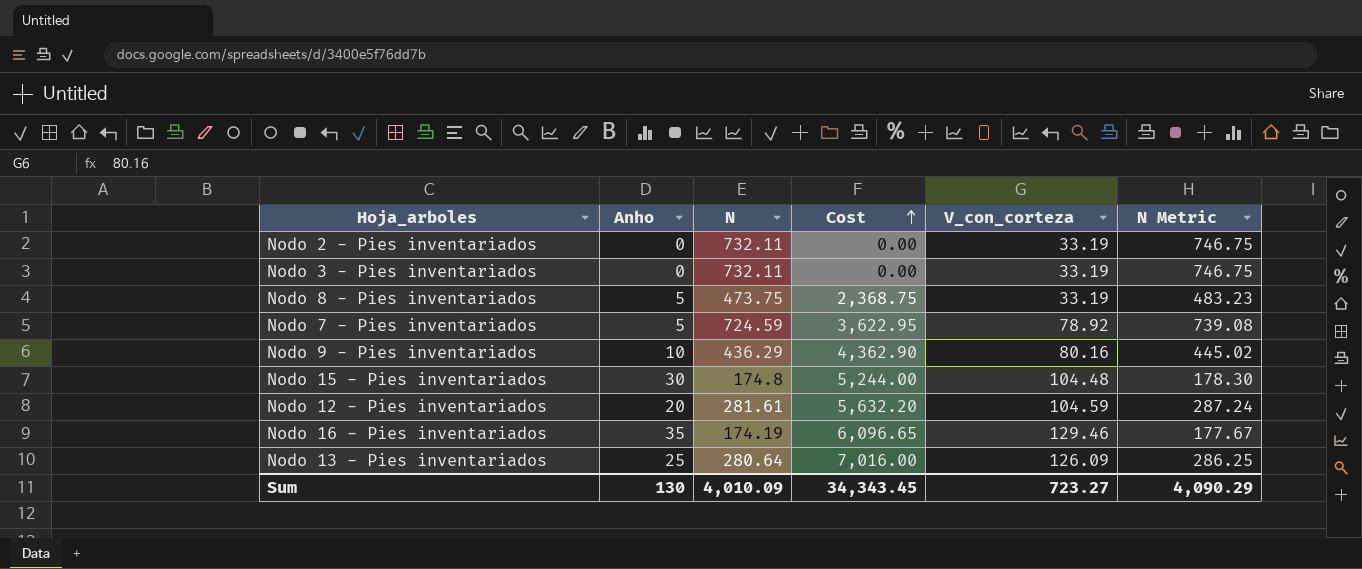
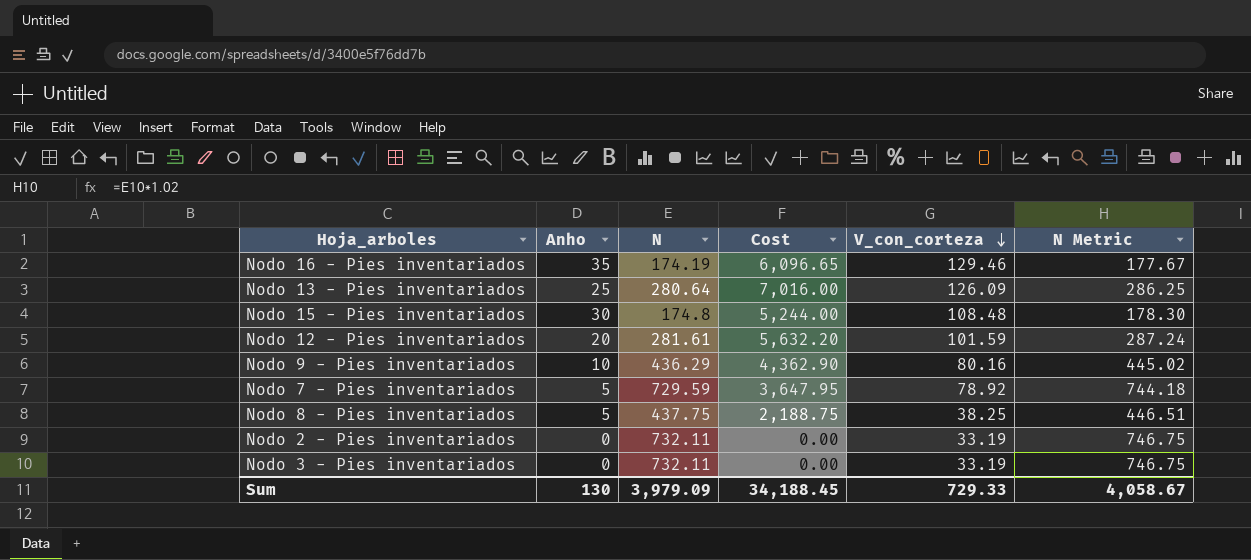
row order: Cost ascending -> V_con_corteza descending
Nodo 15 - Pies inventariados | V_con_corteza: 104.48 -> 108.48
Nodo 12 - Pies inventariados | V_con_corteza: 104.59 -> 101.59
Nodo 7 - Pies inventariados | N: 724.59 -> 729.59
Nodo 7 - Pies inventariados | Cost: 3,622.95 -> 3,647.95
Nodo 7 - Pies inventariados | N Metric: 739.08 -> 744.18
Nodo 8 - Pies inventariados | N: 473.75 -> 437.75
Nodo 8 - Pies inventariados | Cost: 2,368.75 -> 2,188.75
Nodo 8 - Pies inventariados | V_con_corteza: 33.19 -> 38.25
Nodo 8 - Pies inventariados | N Metric: 483.23 -> 446.51
Sum | N: 4,010.09 -> 3,979.09
Sum | Cost: 34,343.45 -> 34,188.45
Sum | V_con_corteza: 723.27 -> 729.33
Sum | N Metric: 4,090.29 -> 4,058.67

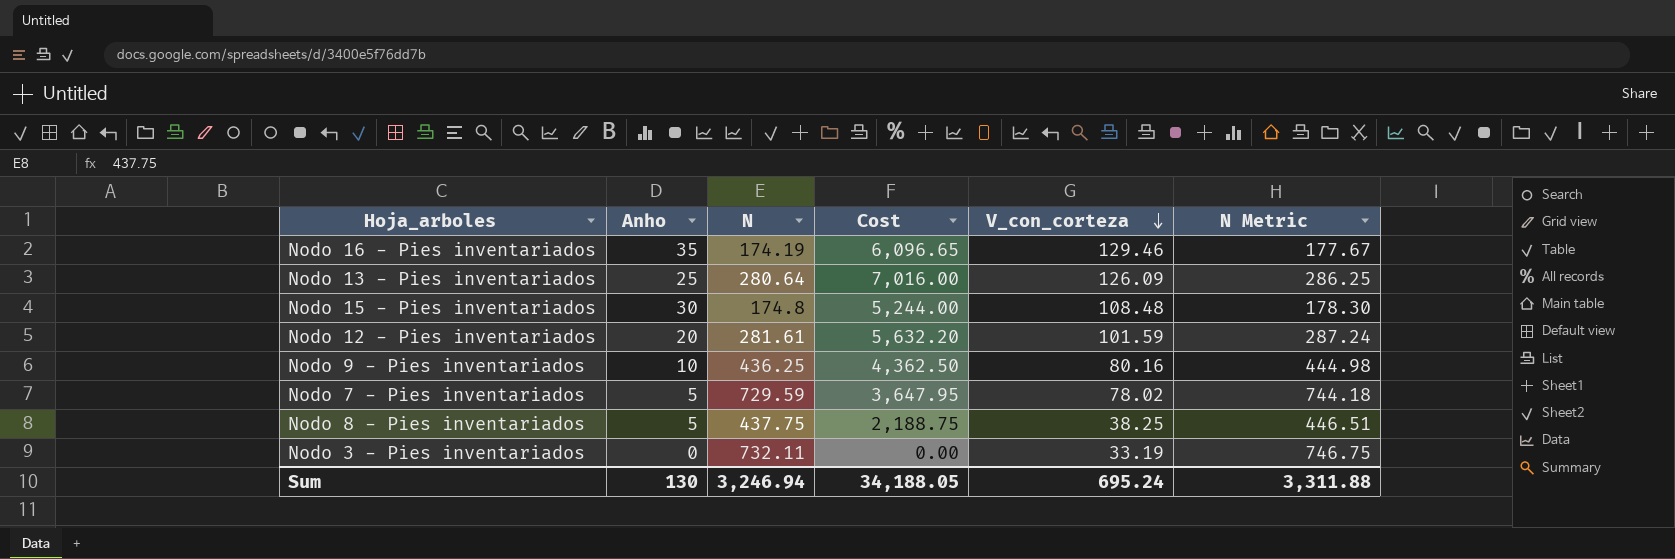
row Nodo 2 - Pies inventariados: 0 | 732.11 | 0.00 | 33.19 | 746.75 -> none
Nodo 9 - Pies inventariados | N: 436.29 -> 436.25
Nodo 9 - Pies inventariados | Cost: 4,362.90 -> 4,362.50
Nodo 9 - Pies inventariados | N Metric: 445.02 -> 444.98
Nodo 7 - Pies inventariados | V_con_corteza: 78.92 -> 78.02
Sum | N: 3,979.09 -> 3,246.94
Sum | Cost: 34,188.45 -> 34,188.05
Sum | V_con_corteza: 729.33 -> 695.24
Sum | N Metric: 4,058.67 -> 3,311.88

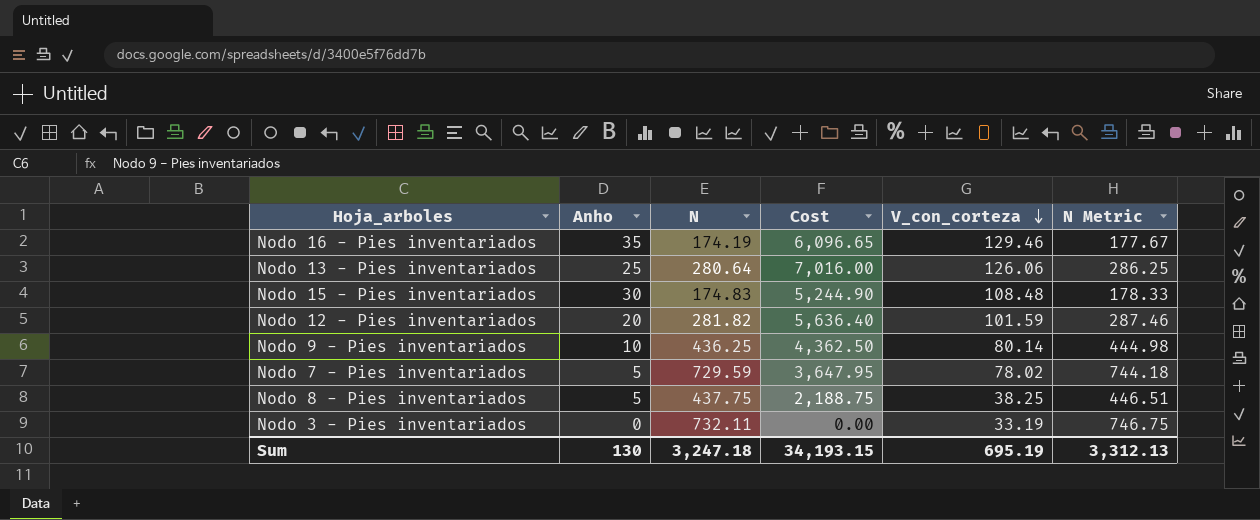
Nodo 13 - Pies inventariados | V_con_corteza: 126.09 -> 126.06
Nodo 15 - Pies inventariados | N: 174.8 -> 174.83
Nodo 15 - Pies inventariados | Cost: 5,244.00 -> 5,244.90
Nodo 15 - Pies inventariados | N Metric: 178.30 -> 178.33
Nodo 12 - Pies inventariados | N: 281.61 -> 281.82
Nodo 12 - Pies inventariados | Cost: 5,632.20 -> 5,636.40
Nodo 12 - Pies inventariados | N Metric: 287.24 -> 287.46
Nodo 9 - Pies inventariados | V_con_corteza: 80.16 -> 80.14
Sum | N: 3,246.94 -> 3,247.18
Sum | Cost: 34,188.05 -> 34,193.15
Sum | V_con_corteza: 695.24 -> 695.19
Sum | N Metric: 3,311.88 -> 3,312.13

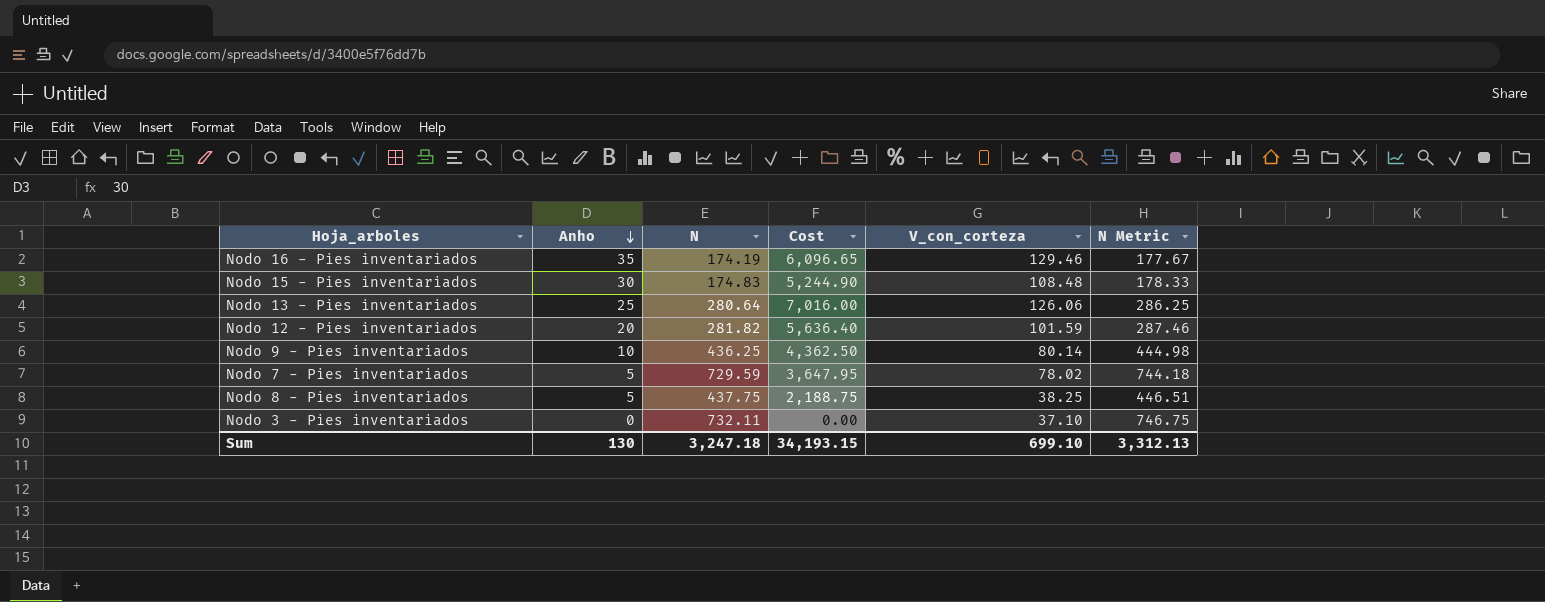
row order: V_con_corteza descending -> Anho descending
Nodo 3 - Pies inventariados | V_con_corteza: 33.19 -> 37.10
Sum | V_con_corteza: 695.19 -> 699.10

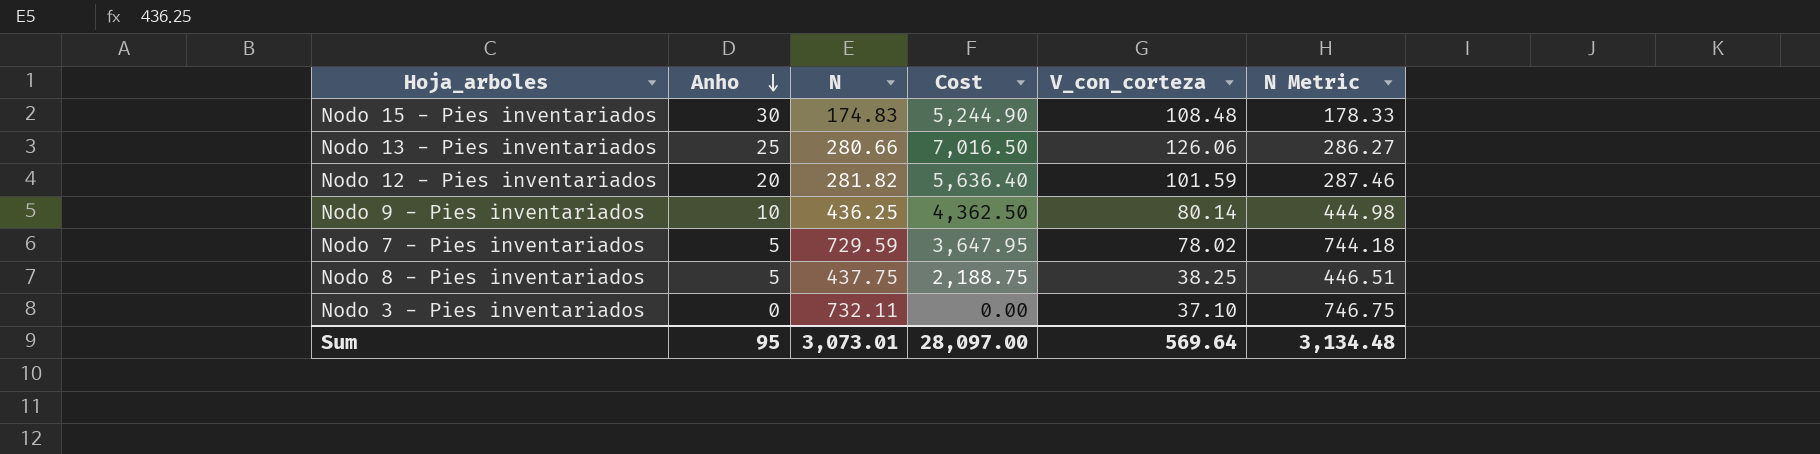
row Nodo 16 - Pies inventariados: 35 | 174.19 | 6,096.65 | 129.46 | 177.67 -> none
Nodo 13 - Pies inventariados | N: 280.64 -> 280.66
Nodo 13 - Pies inventariados | Cost: 7,016.00 -> 7,016.50
Nodo 13 - Pies inventariados | N Metric: 286.25 -> 286.27
Sum | Anho: 130 -> 95
Sum | N: 3,247.18 -> 3,073.01
Sum | Cost: 34,193.15 -> 28,097.00
Sum | V_con_corteza: 699.10 -> 569.64
Sum | N Metric: 3,312.13 -> 3,134.48

